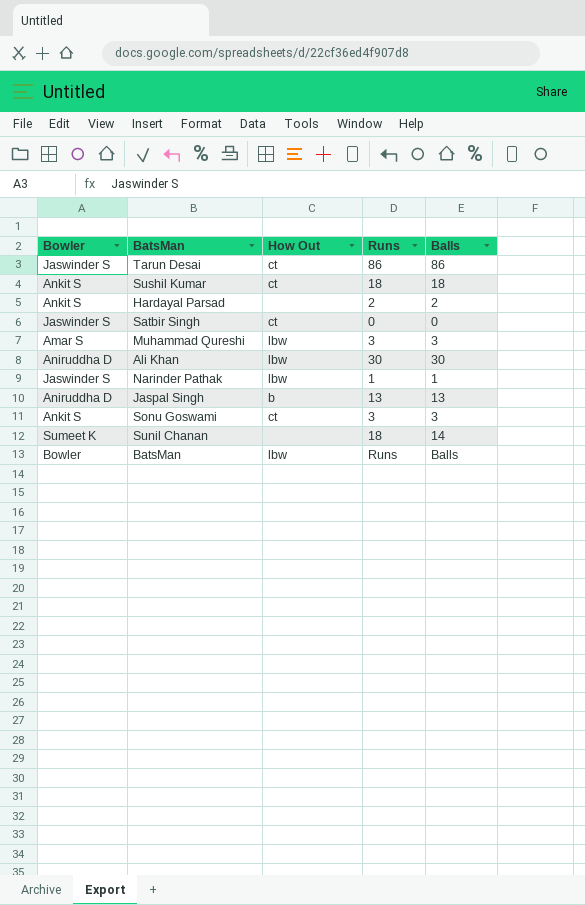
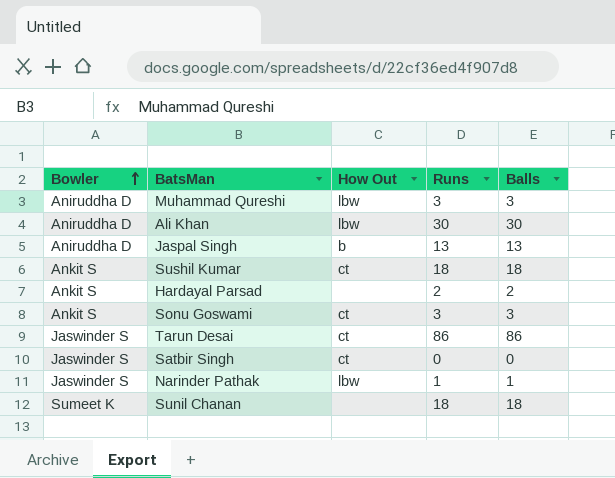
row order: none -> Bowler ascending
row BatsMan: Bowler | lbw | Runs | Balls -> none
Muhammad Qureshi | Bowler: Amar S -> Aniruddha D
Sunil Chanan | Balls: 14 -> 18

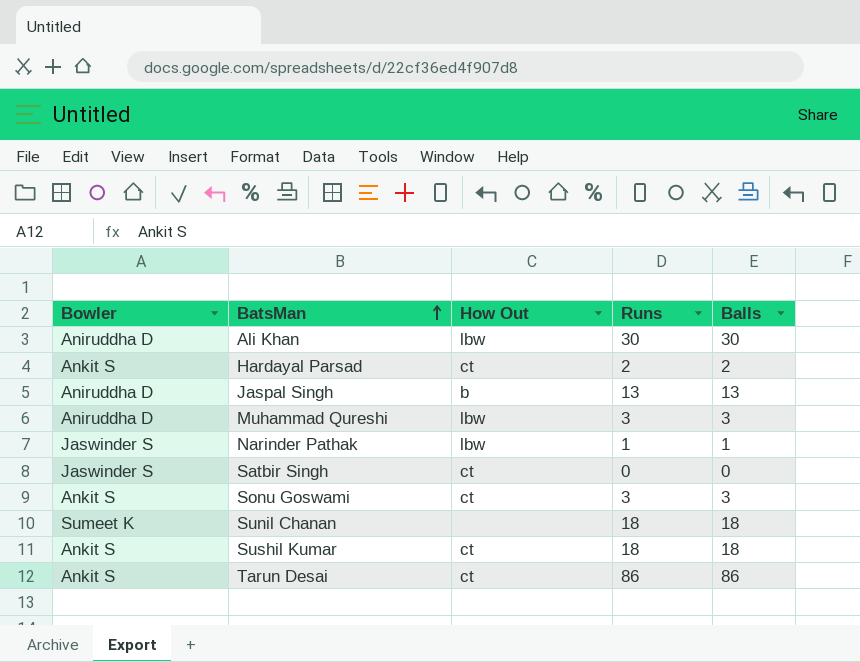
row order: Bowler ascending -> BatsMan ascending
Hardayal Parsad | How Out: none -> ct
Tarun Desai | Bowler: Jaswinder S -> Ankit S

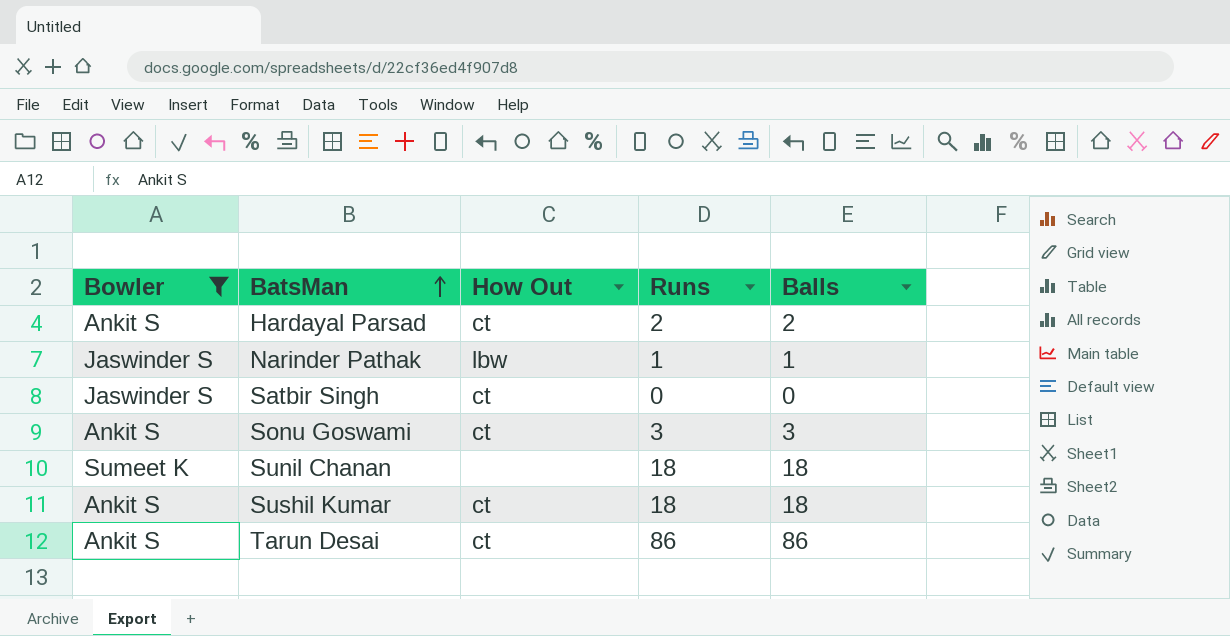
filter: none -> Bowler != Aniruddha D

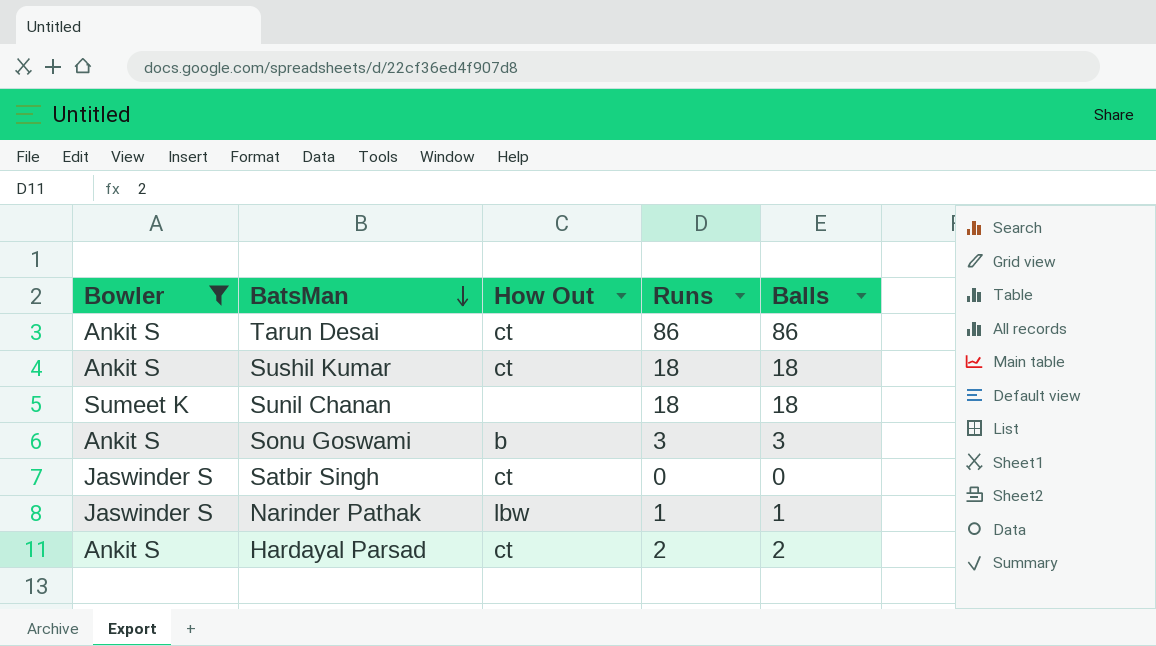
row order: BatsMan ascending -> BatsMan descending
Sonu Goswami | How Out: ct -> b

